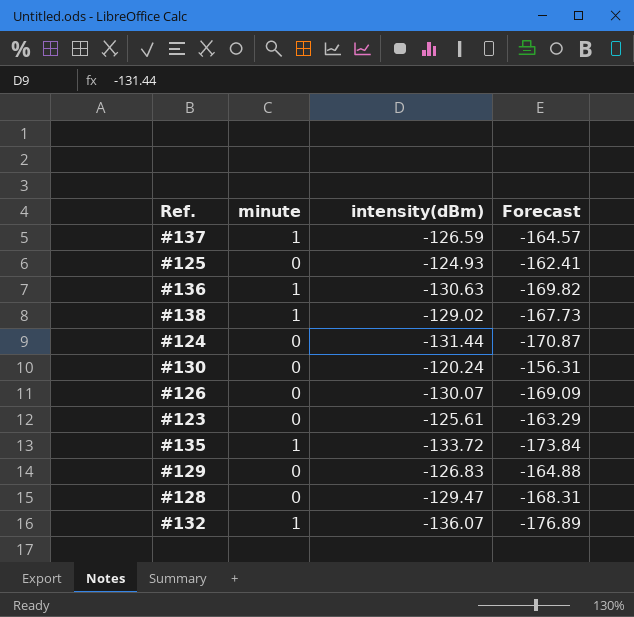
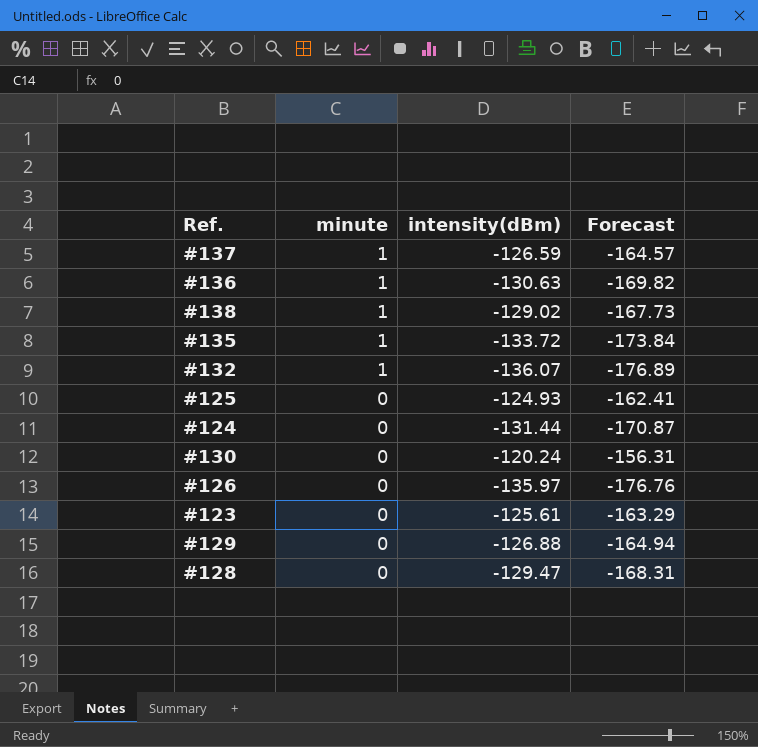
row order: none -> minute descending
#126 | intensity(dBm): -130.07 -> -135.97
#126 | Forecast: -169.09 -> -176.76
#129 | intensity(dBm): -126.83 -> -126.88
#129 | Forecast: -164.88 -> -164.94

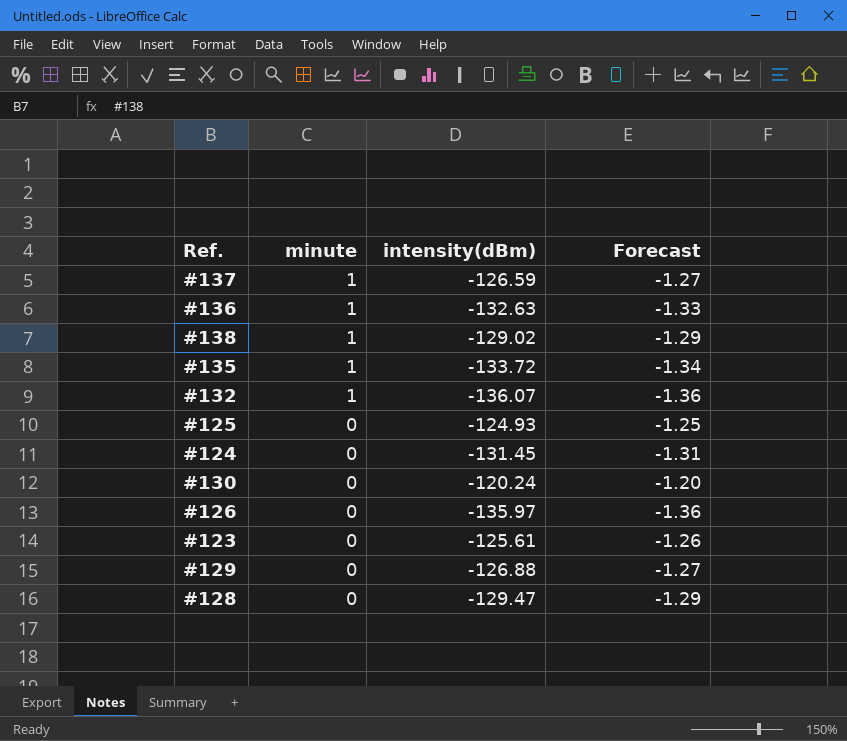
column Forecast | formula: [intensity(dBm)] * 1.3 -> [intensity(dBm)] * 0.01
#136 | intensity(dBm): -130.63 -> -132.63
#124 | intensity(dBm): -131.44 -> -131.45

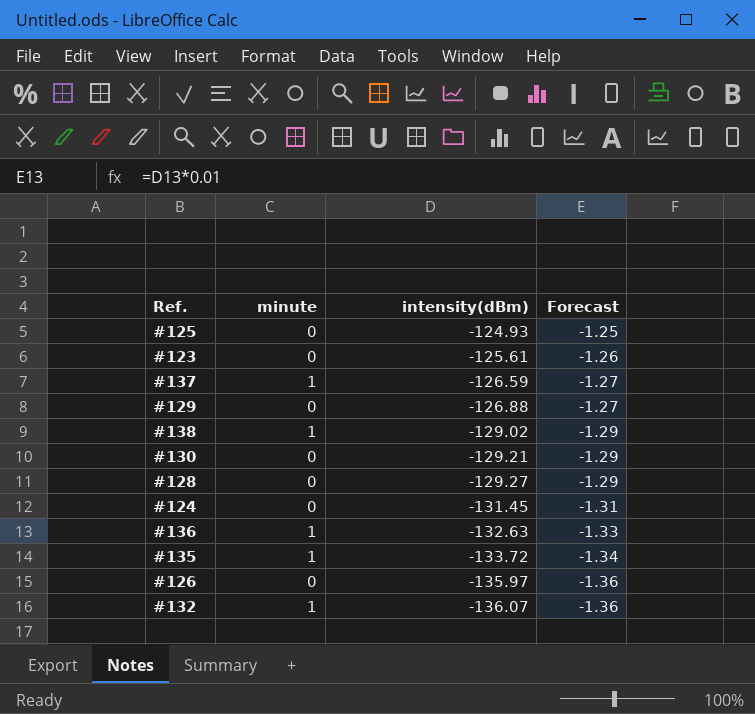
row order: minute descending -> intensity(dBm) descending
#130 | intensity(dBm): -120.24 -> -129.21
#130 | Forecast: -1.20 -> -1.29
#128 | intensity(dBm): -129.47 -> -129.27

